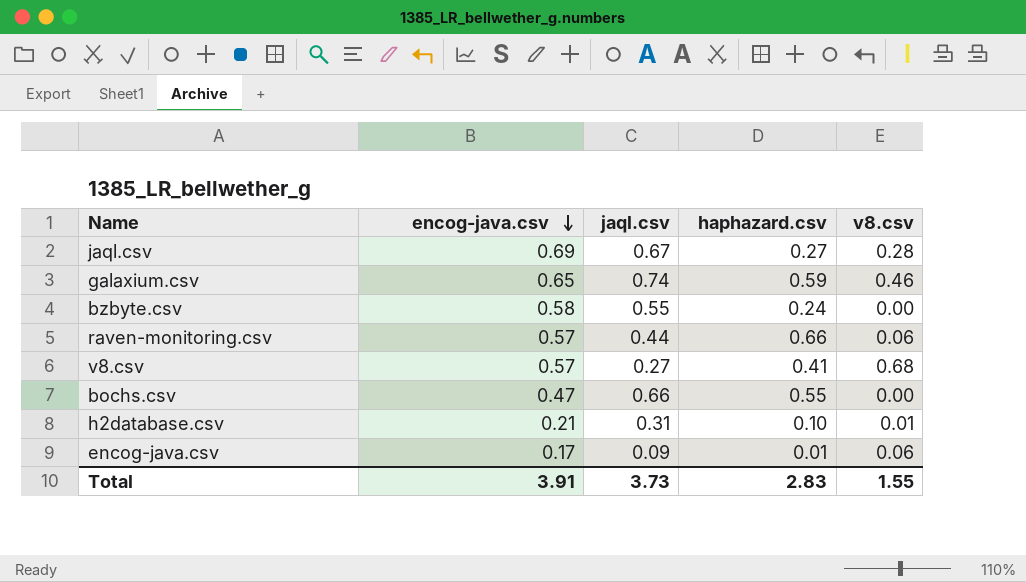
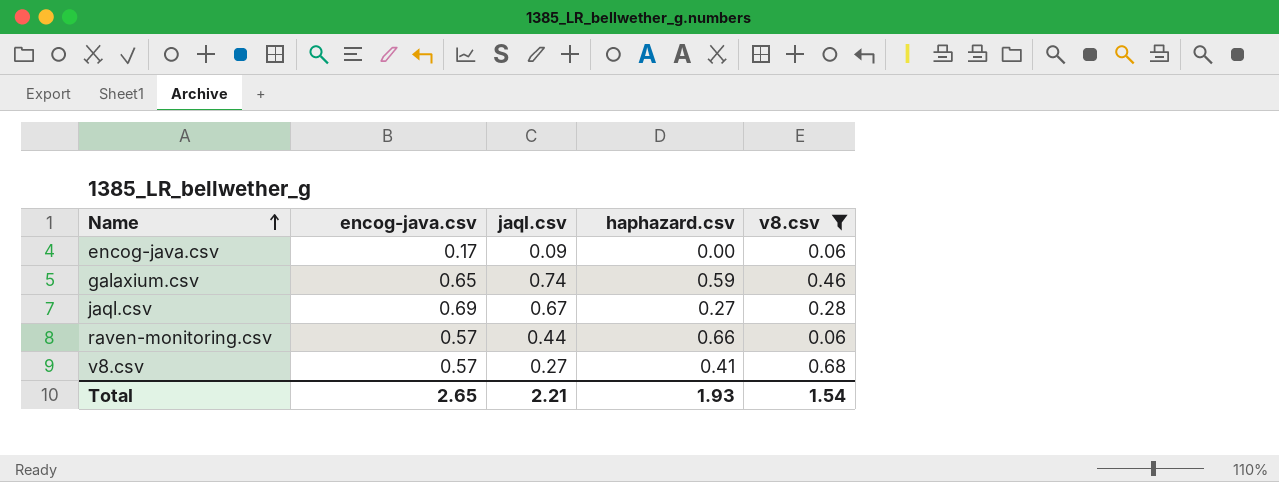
filter: none -> v8.csv >= 0.06
row order: encog-java.csv descending -> Name ascending
encog-java.csv | haphazard.csv: 0.01 -> 0.00
Total | encog-java.csv: 3.91 -> 2.65
Total | jaql.csv: 3.73 -> 2.21
Total | haphazard.csv: 2.83 -> 1.93
Total | v8.csv: 1.55 -> 1.54

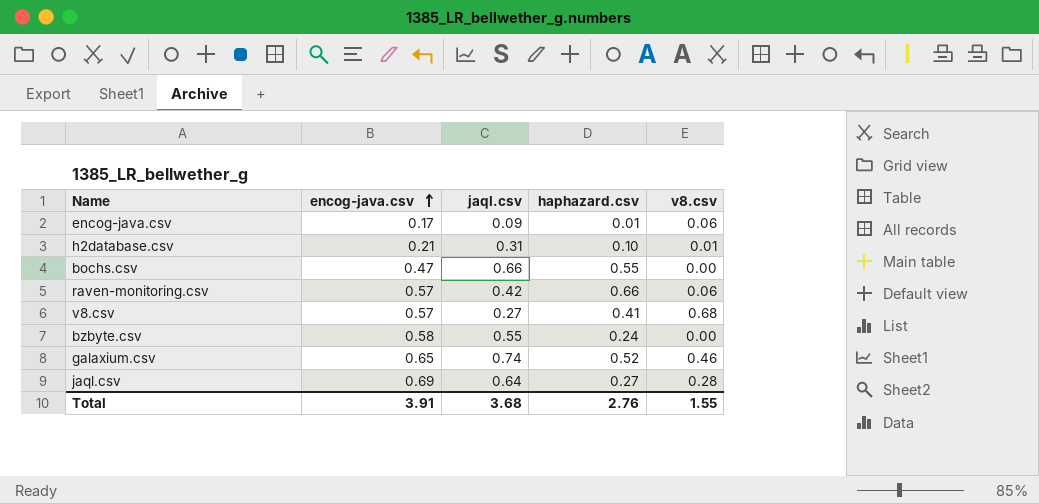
filter: v8.csv >= 0.06 -> none
row order: Name ascending -> encog-java.csv ascending
encog-java.csv | haphazard.csv: 0.00 -> 0.01
raven-monitoring.csv | jaql.csv: 0.44 -> 0.42
galaxium.csv | haphazard.csv: 0.59 -> 0.52
jaql.csv | jaql.csv: 0.67 -> 0.64
Total | encog-java.csv: 2.65 -> 3.91
Total | jaql.csv: 2.21 -> 3.68
Total | haphazard.csv: 1.93 -> 2.76
Total | v8.csv: 1.54 -> 1.55

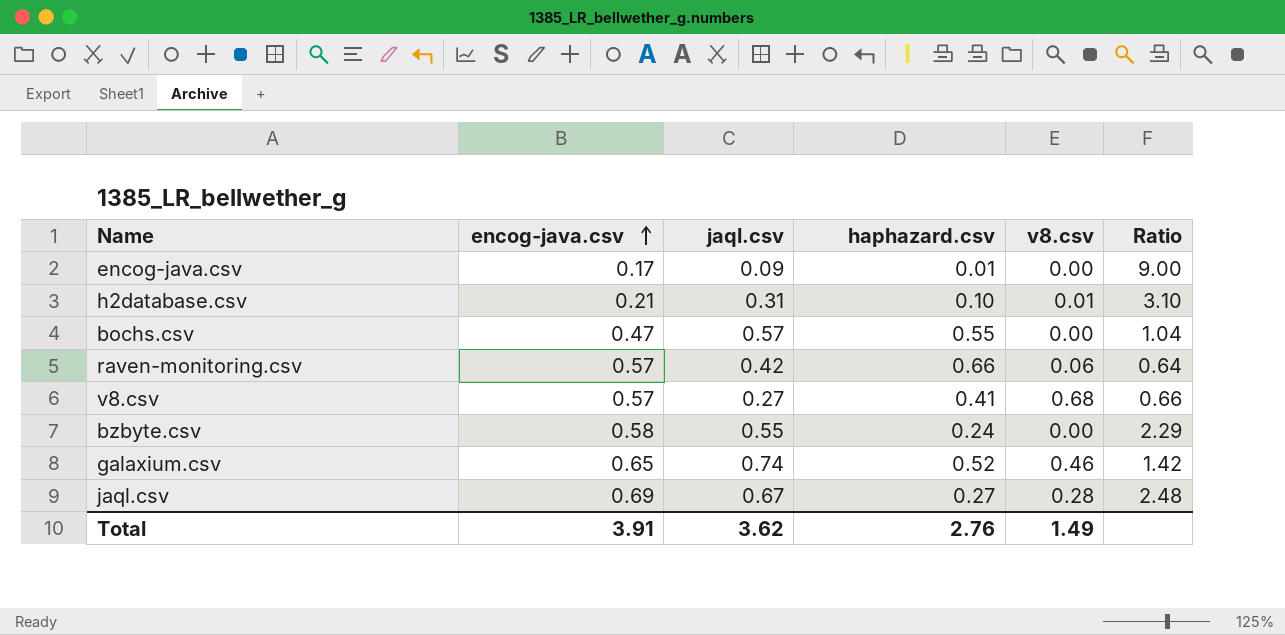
column Ratio | formula: none -> [jaql.csv] / [haphazard.csv]
encog-java.csv | v8.csv: 0.06 -> 0.00
bochs.csv | jaql.csv: 0.66 -> 0.57
jaql.csv | jaql.csv: 0.64 -> 0.67
Total | jaql.csv: 3.68 -> 3.62
Total | v8.csv: 1.55 -> 1.49

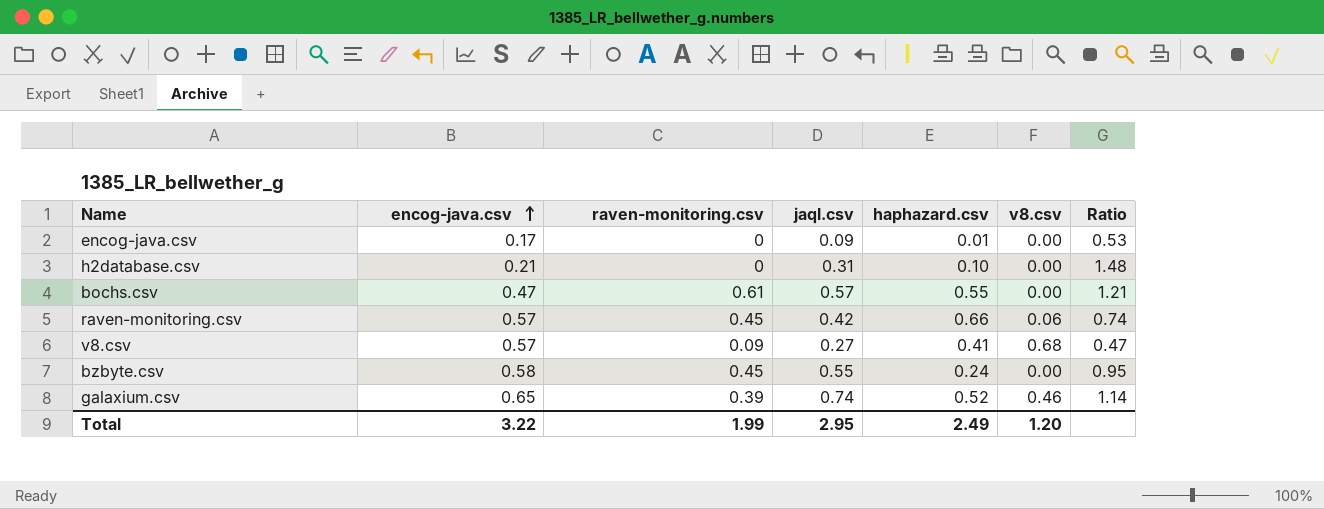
column raven-monitoring.csv | position: none -> 3
column Ratio | formula: [jaql.csv] / [haphazard.csv] -> [jaql.csv] / [encog-java.csv]
row jaql.csv: 0.69 | 0.67 | 0.27 | 0.28 | 2.48 -> none
h2database.csv | v8.csv: 0.01 -> 0.00
Total | encog-java.csv: 3.91 -> 3.22
Total | jaql.csv: 3.62 -> 2.95
Total | haphazard.csv: 2.76 -> 2.49
Total | v8.csv: 1.49 -> 1.20

